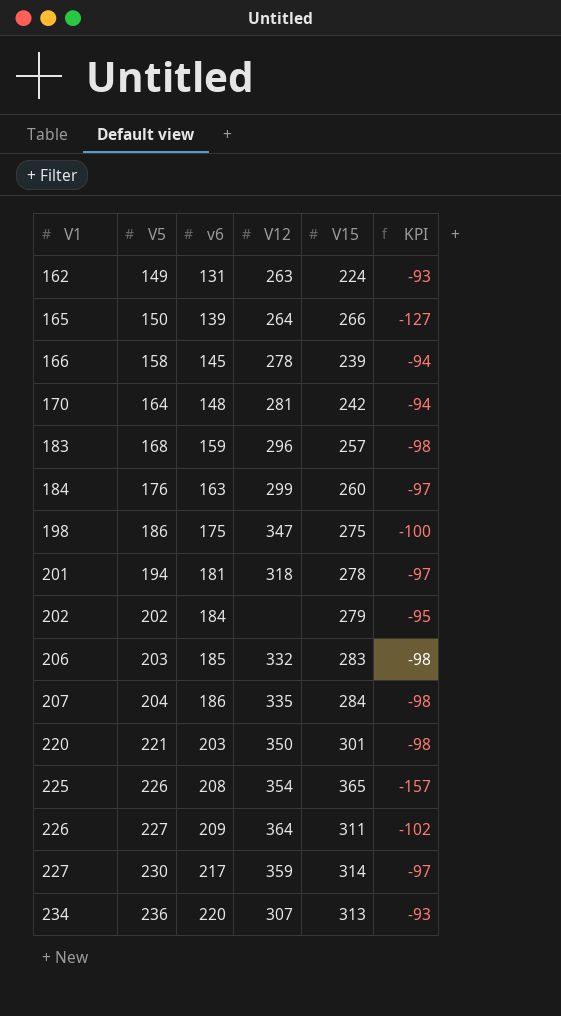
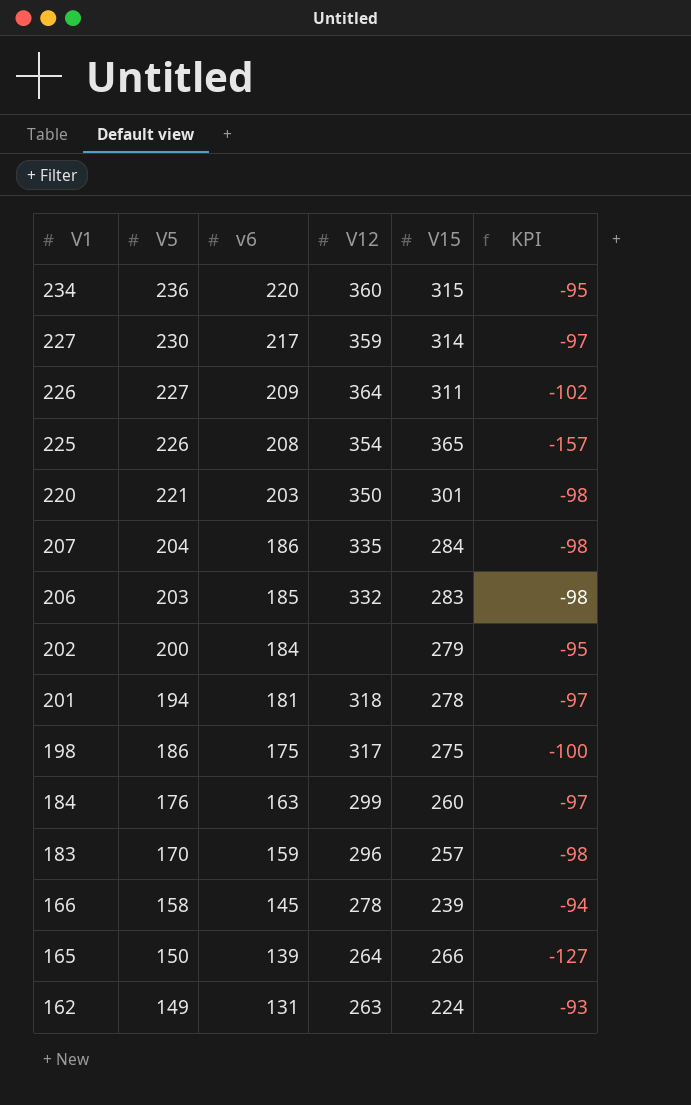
row order: V1 ascending -> V1 descending
row 170: 164 | 148 | 281 | 242 | -94 -> none
234 | V12: 307 -> 360
234 | V15: 313 -> 315
234 | KPI: -93 -> -95
202 | V5: 202 -> 200
198 | V12: 347 -> 317
183 | V5: 168 -> 170

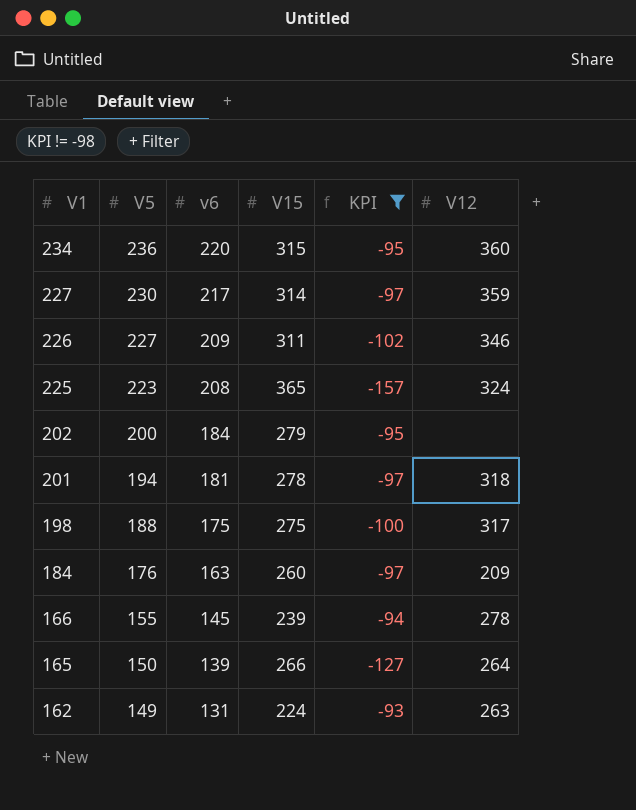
filter: none -> KPI != -98
column V12 | position: 4 -> 6
226 | V12: 364 -> 346
225 | V5: 226 -> 223
225 | V12: 354 -> 324
198 | V5: 186 -> 188
184 | V12: 299 -> 209
166 | V5: 158 -> 155

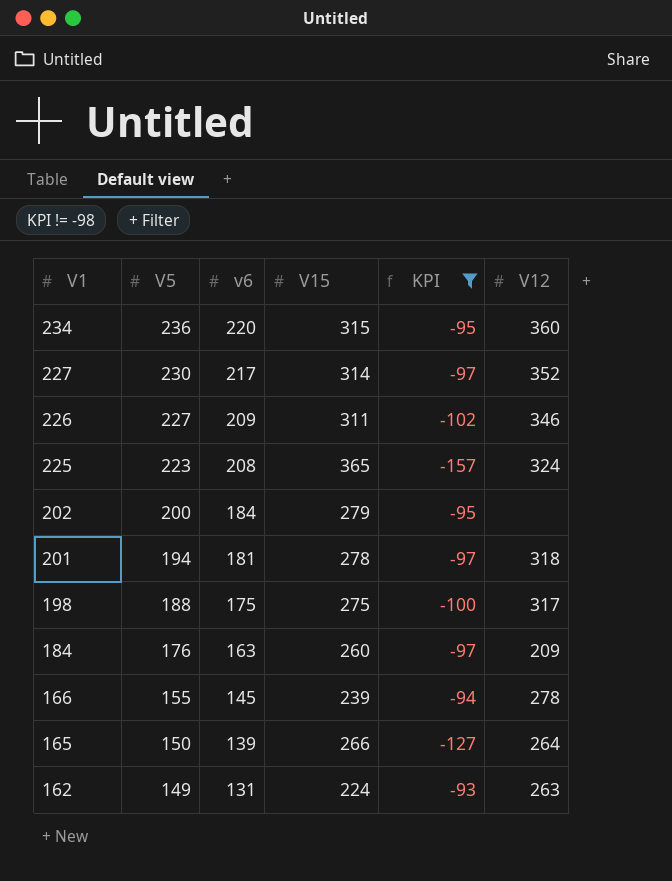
227 | V12: 359 -> 352

